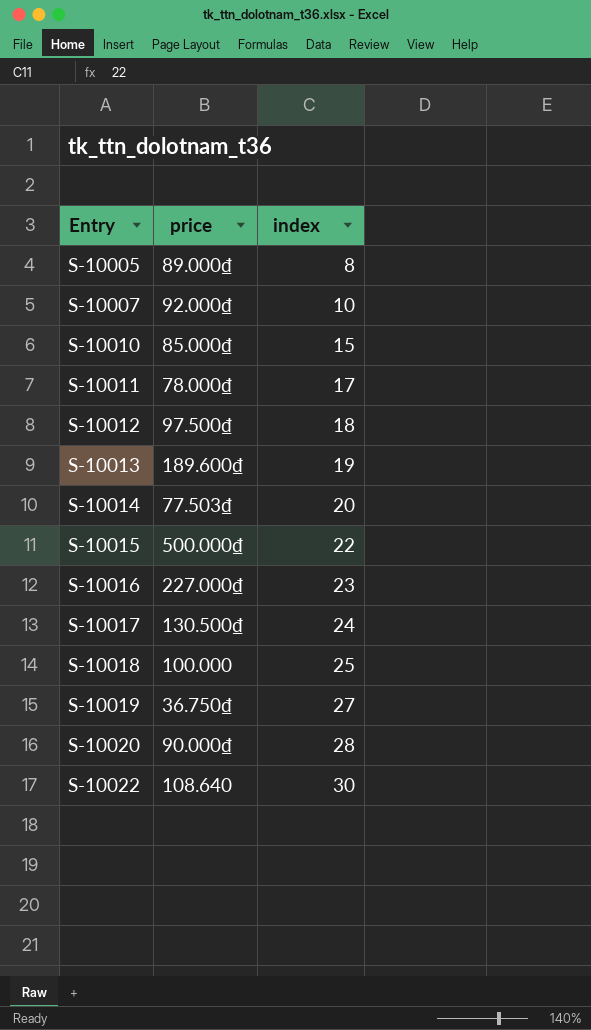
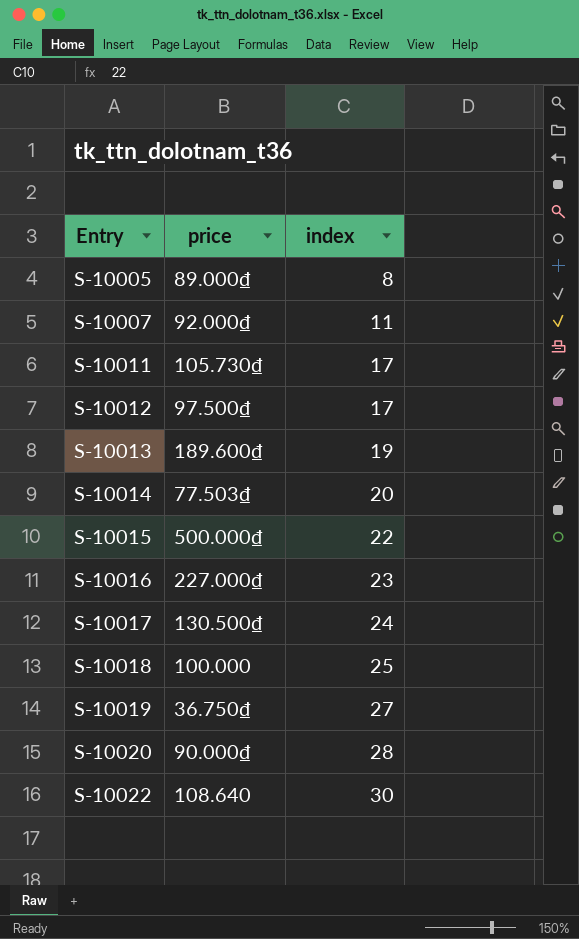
row S-10010: 85.000₫ | 15 -> none
S-10007 | index: 10 -> 11
S-10011 | price: 78.000₫ -> 105.730₫
S-10012 | index: 18 -> 17

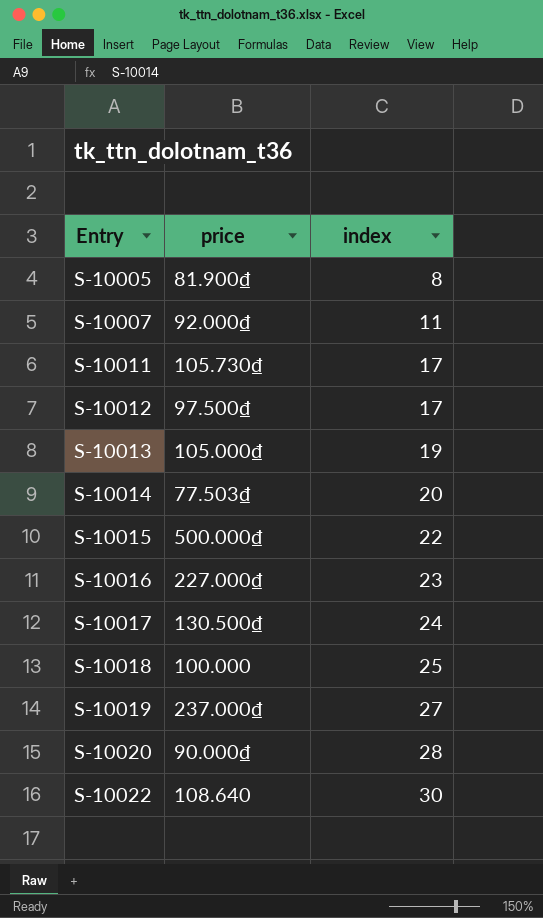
S-10005 | price: 89.000₫ -> 81.900₫
S-10013 | price: 189.600₫ -> 105.000₫
S-10019 | price: 36.750₫ -> 237.000₫

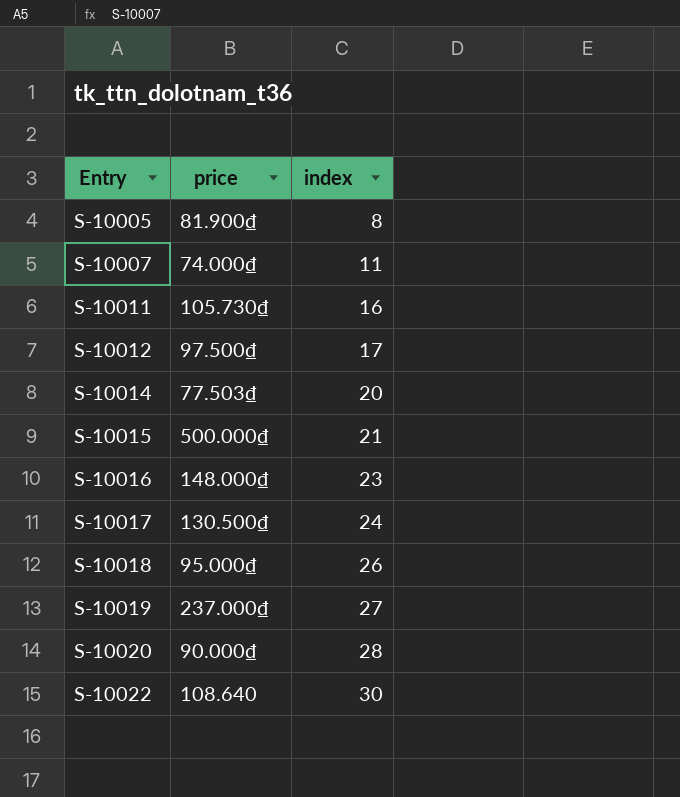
row S-10013: 105.000₫ | 19 -> none
S-10007 | price: 92.000₫ -> 74.000₫
S-10011 | index: 17 -> 16
S-10015 | index: 22 -> 21
S-10016 | price: 227.000₫ -> 148.000₫
S-10018 | price: 100.000 -> 95.000₫
S-10018 | index: 25 -> 26

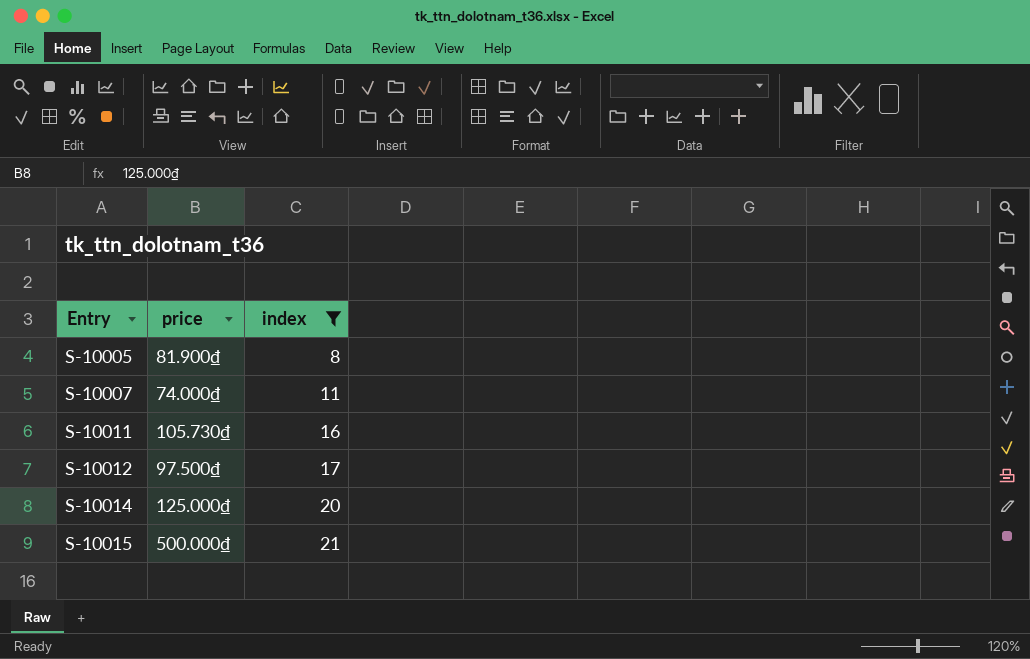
filter: none -> index <= 21
S-10014 | price: 77.503₫ -> 125.000₫

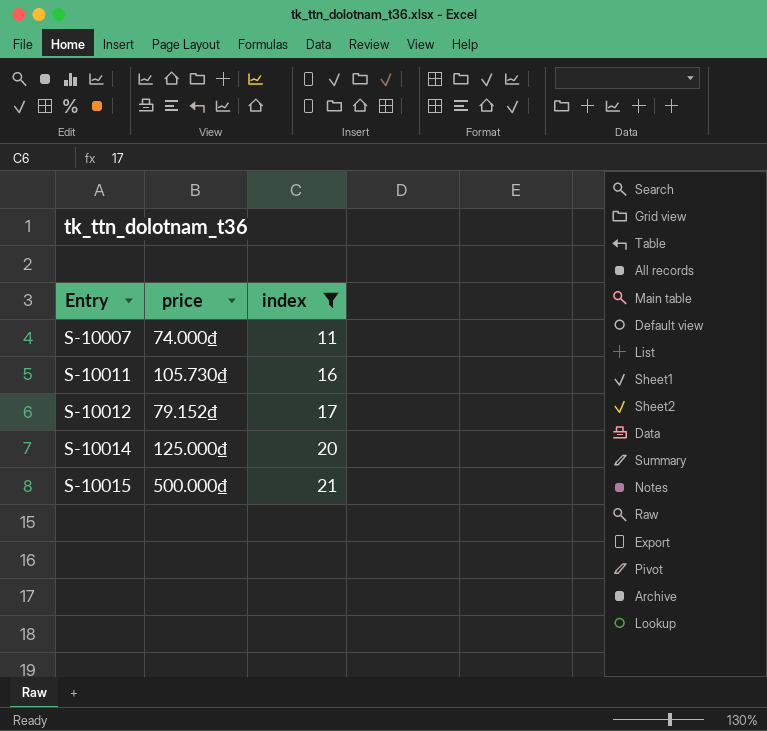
row S-10005: 81.900₫ | 8 -> none
S-10012 | price: 97.500₫ -> 79.152₫

